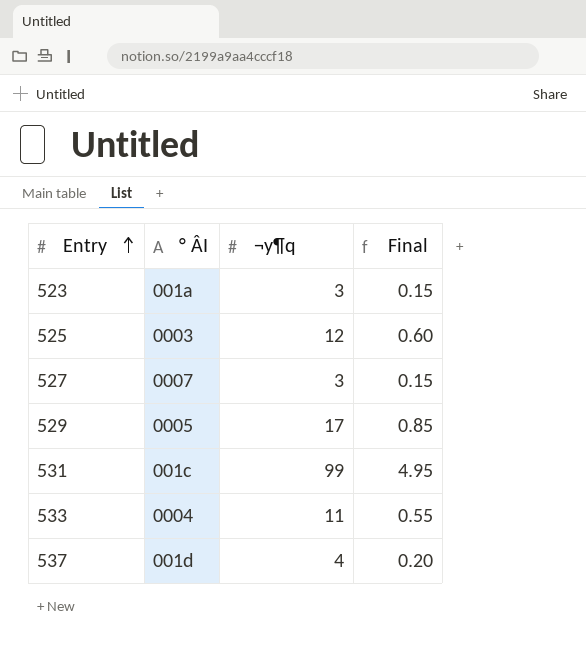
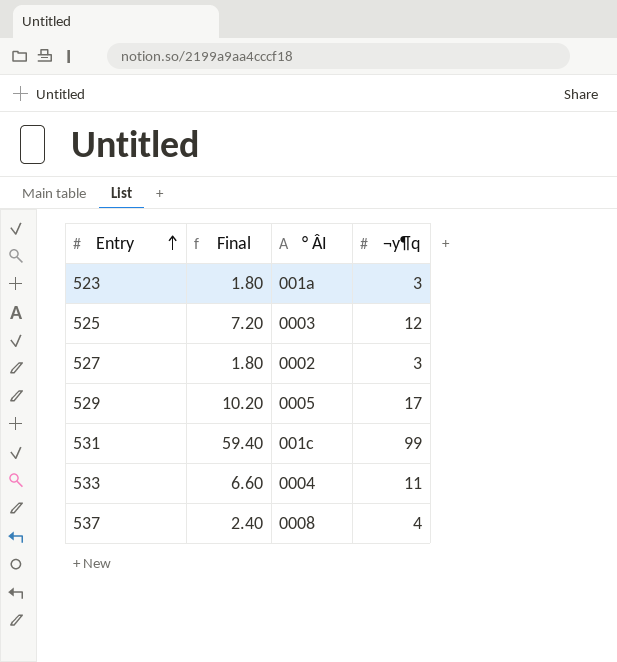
column Final | formula: [¬y¶q] * 0.05 -> [¬y¶q] * 0.6
column Final | position: 4 -> 2
527 | ° ÂI: 0007 -> 0002
537 | ° ÂI: 001d -> 0008

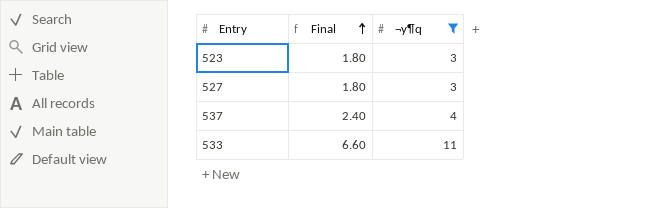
filter: none -> ¬y¶q <= 11
row order: Entry ascending -> Final ascending
column ° ÂI | position: 3 -> none

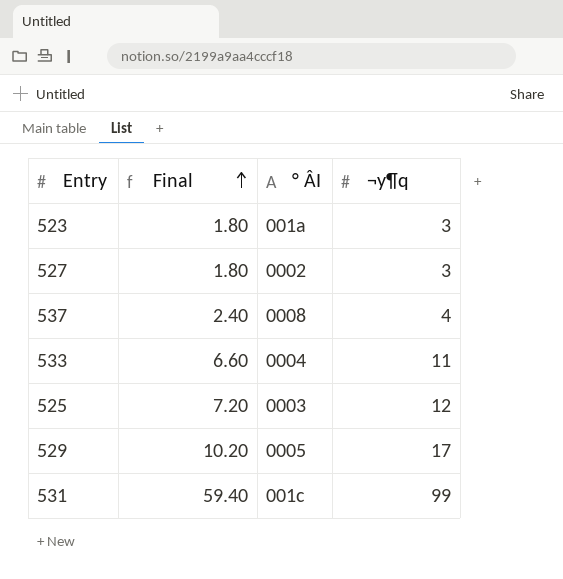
filter: ¬y¶q <= 11 -> none
column ° ÂI | position: none -> 3

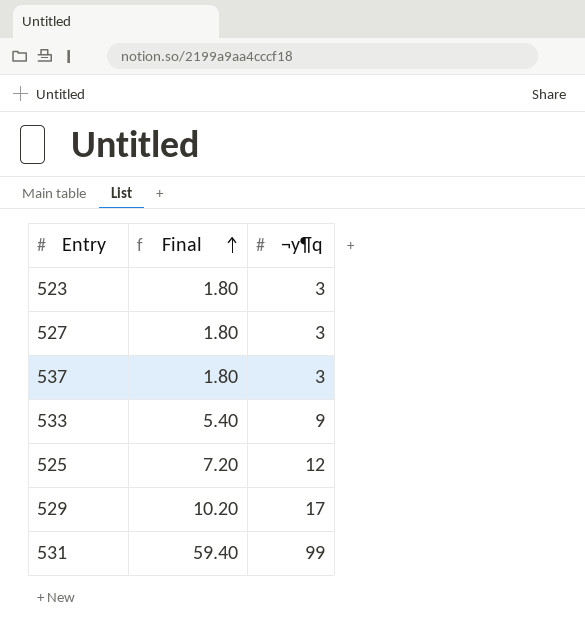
column ° ÂI | position: 3 -> none
537 | Final: 2.40 -> 1.80
537 | ¬y¶q: 4 -> 3
533 | Final: 6.60 -> 5.40
533 | ¬y¶q: 11 -> 9

